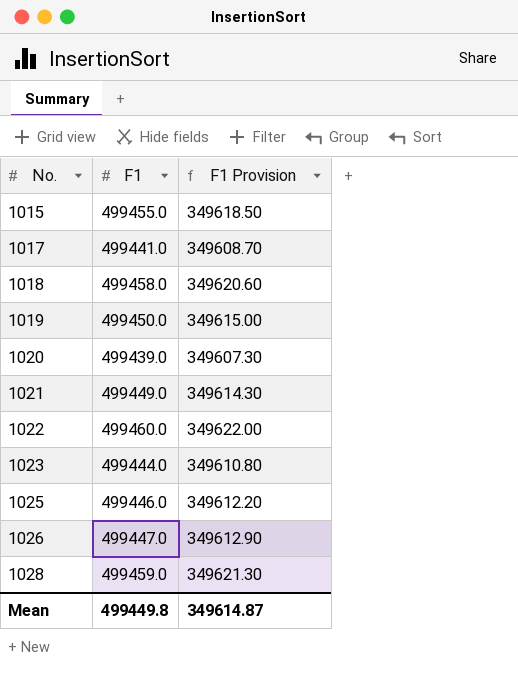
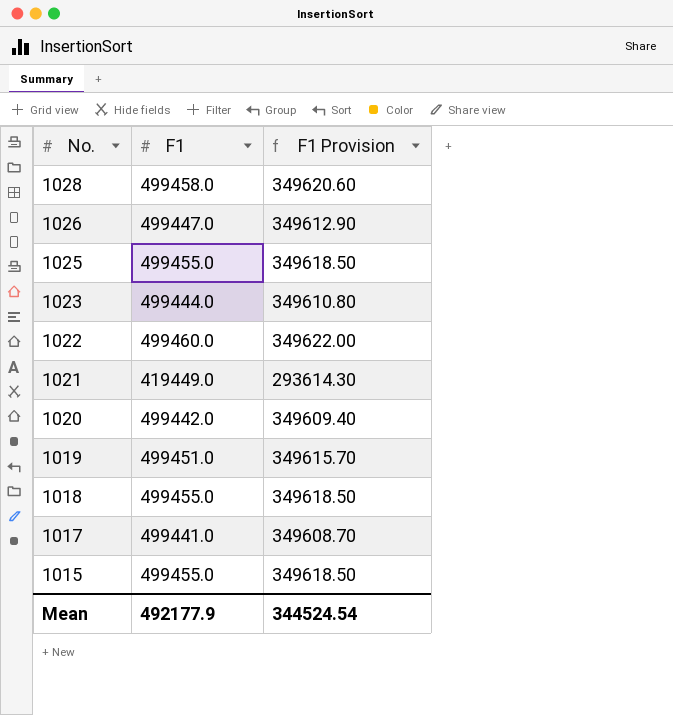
row order: No. ascending -> No. descending
1028 | F1: 499459.0 -> 499458.0
1028 | F1 Provision: 349621.30 -> 349620.60
1025 | F1: 499446.0 -> 499455.0
1025 | F1 Provision: 349612.20 -> 349618.50
1021 | F1: 499449.0 -> 419449.0
1021 | F1 Provision: 349614.30 -> 293614.30
1020 | F1: 499439.0 -> 499442.0
1020 | F1 Provision: 349607.30 -> 349609.40
1019 | F1: 499450.0 -> 499451.0
1019 | F1 Provision: 349615.00 -> 349615.70
1018 | F1: 499458.0 -> 499455.0
1018 | F1 Provision: 349620.60 -> 349618.50
Mean | F1: 499449.8 -> 492177.9
Mean | F1 Provision: 349614.87 -> 344524.54

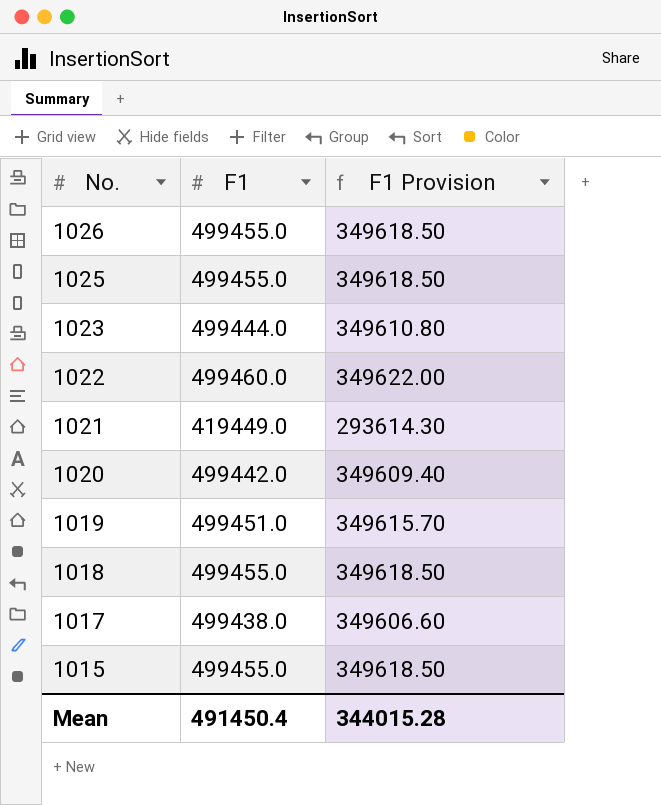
row 1028: 499458.0 | 349620.60 -> none
1026 | F1: 499447.0 -> 499455.0
1026 | F1 Provision: 349612.90 -> 349618.50
1017 | F1: 499441.0 -> 499438.0
1017 | F1 Provision: 349608.70 -> 349606.60
Mean | F1: 492177.9 -> 491450.4
Mean | F1 Provision: 344524.54 -> 344015.28

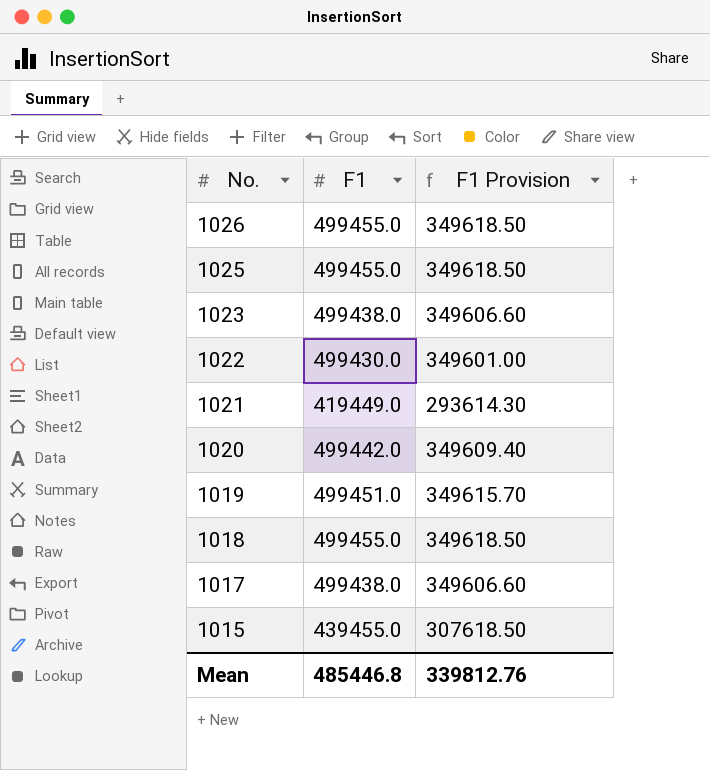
1023 | F1: 499444.0 -> 499438.0
1023 | F1 Provision: 349610.80 -> 349606.60
1022 | F1: 499460.0 -> 499430.0
1022 | F1 Provision: 349622.00 -> 349601.00
1015 | F1: 499455.0 -> 439455.0
1015 | F1 Provision: 349618.50 -> 307618.50
Mean | F1: 491450.4 -> 485446.8
Mean | F1 Provision: 344015.28 -> 339812.76

